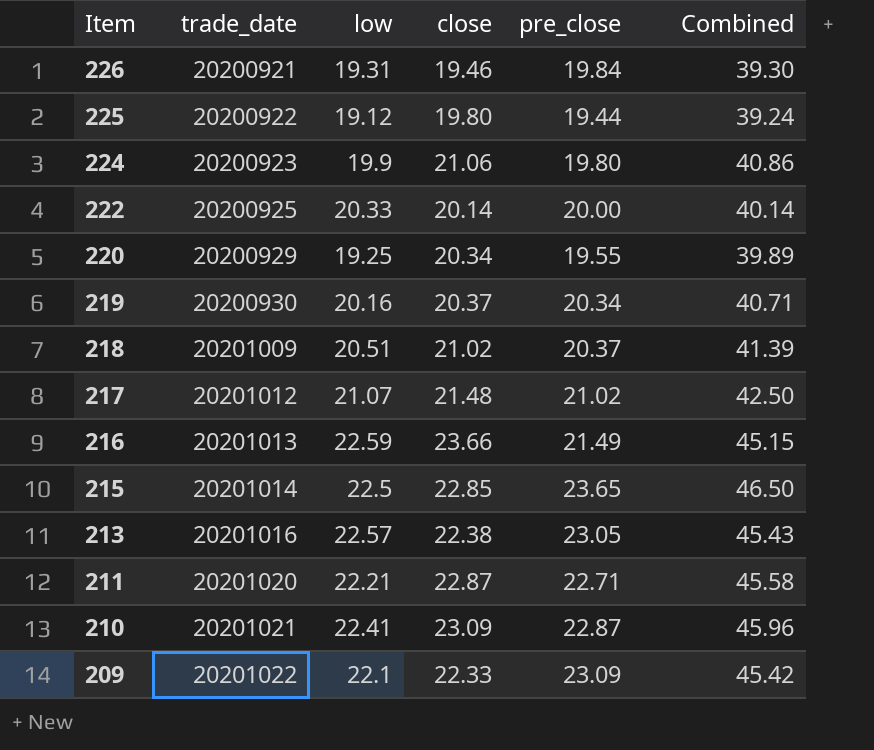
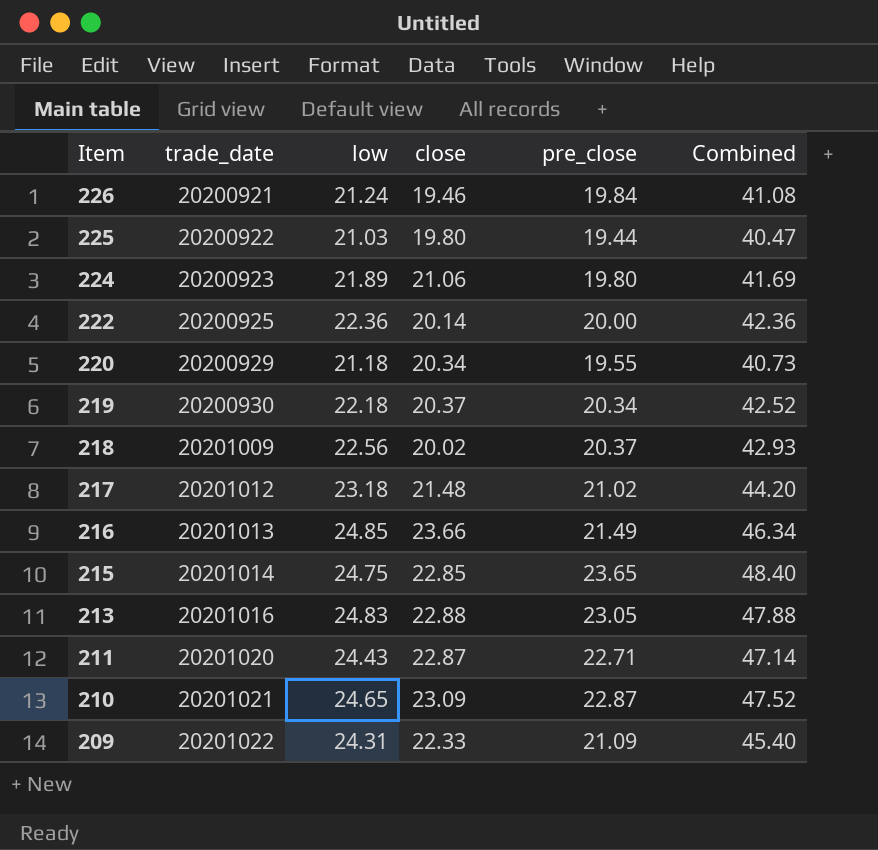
column Combined | formula: [close] + [pre_close] -> [low] + [pre_close]
226 | low: 19.31 -> 21.24
225 | low: 19.12 -> 21.03
224 | low: 19.9 -> 21.89
222 | low: 20.33 -> 22.36
220 | low: 19.25 -> 21.18
219 | low: 20.16 -> 22.18
218 | low: 20.51 -> 22.56
218 | close: 21.02 -> 20.02
217 | low: 21.07 -> 23.18
216 | low: 22.59 -> 24.85
215 | low: 22.5 -> 24.75
213 | low: 22.57 -> 24.83
213 | close: 22.38 -> 22.88
211 | low: 22.21 -> 24.43
210 | low: 22.41 -> 24.65
209 | low: 22.1 -> 24.31
209 | pre_close: 23.09 -> 21.09

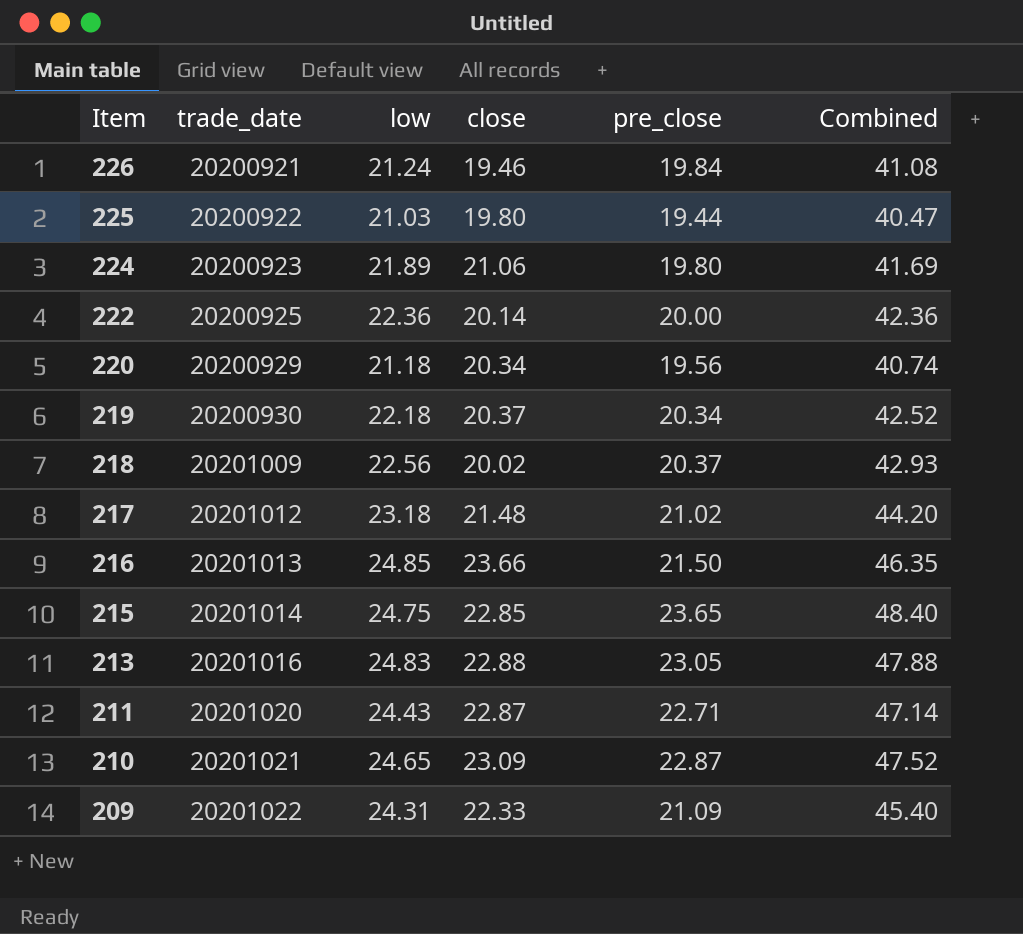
220 | pre_close: 19.55 -> 19.56
220 | Combined: 40.73 -> 40.74
216 | pre_close: 21.49 -> 21.50
216 | Combined: 46.34 -> 46.35

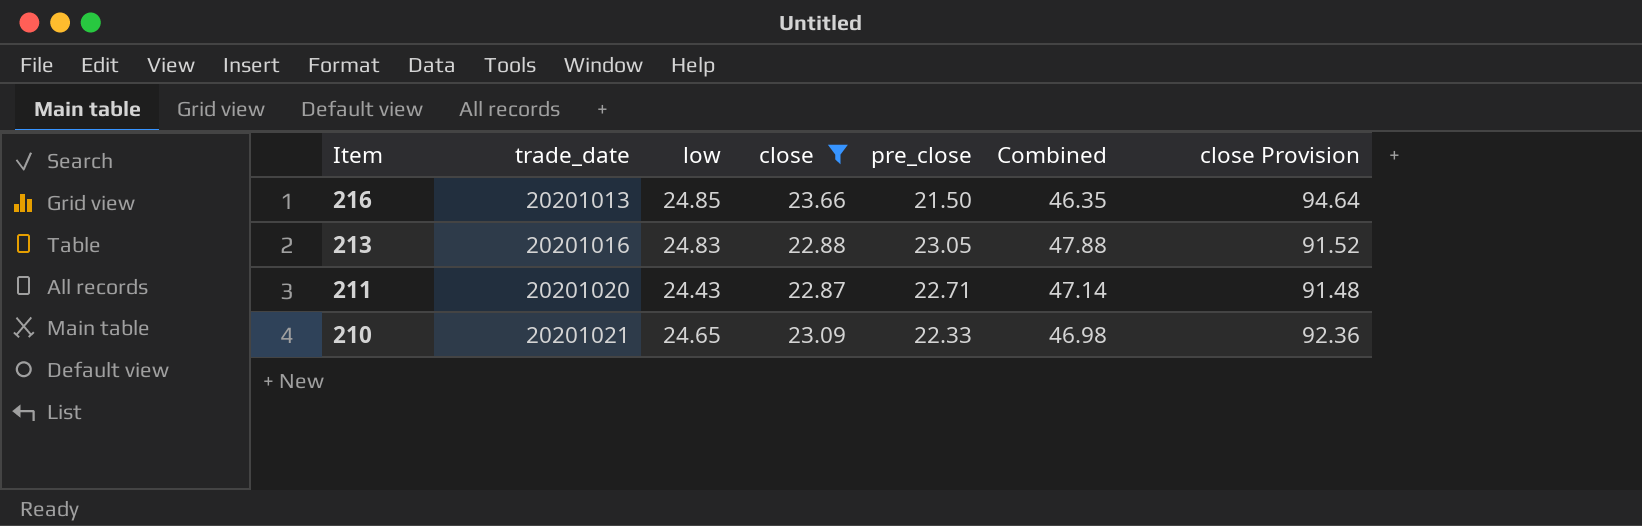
filter: none -> close >= 22.87
column close Provision | formula: none -> [close] * 4
210 | pre_close: 22.87 -> 22.33
210 | Combined: 47.52 -> 46.98

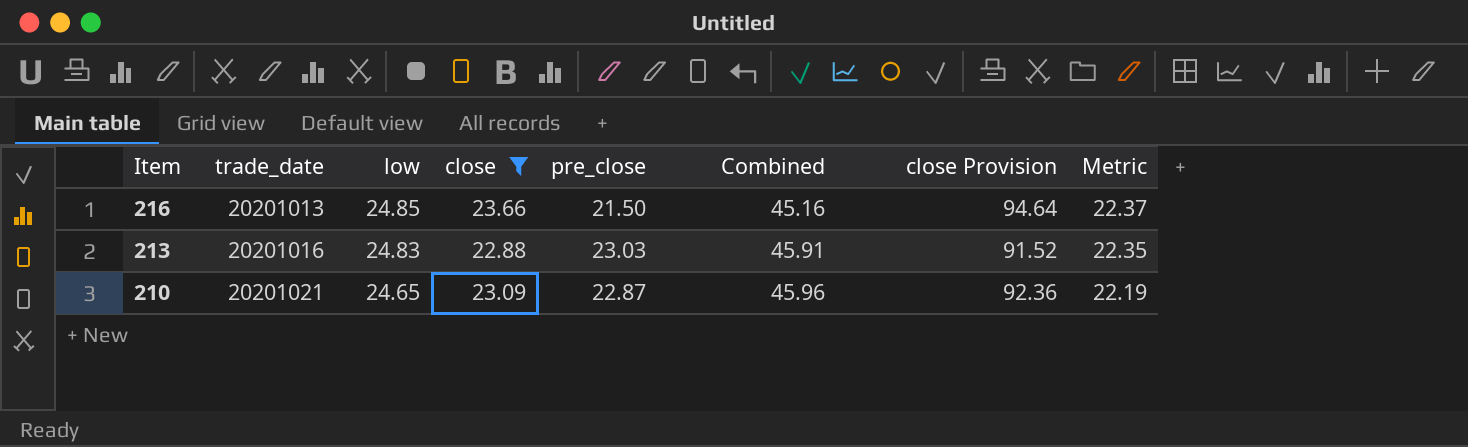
column Combined | formula: [low] + [pre_close] -> [close] + [pre_close]
column Metric | formula: none -> [low] * 0.9
row 211: 20201020 | 24.43 | 22.87 | 22.71 | 47.14 | 91.48 -> none
213 | pre_close: 23.05 -> 23.03
210 | pre_close: 22.33 -> 22.87

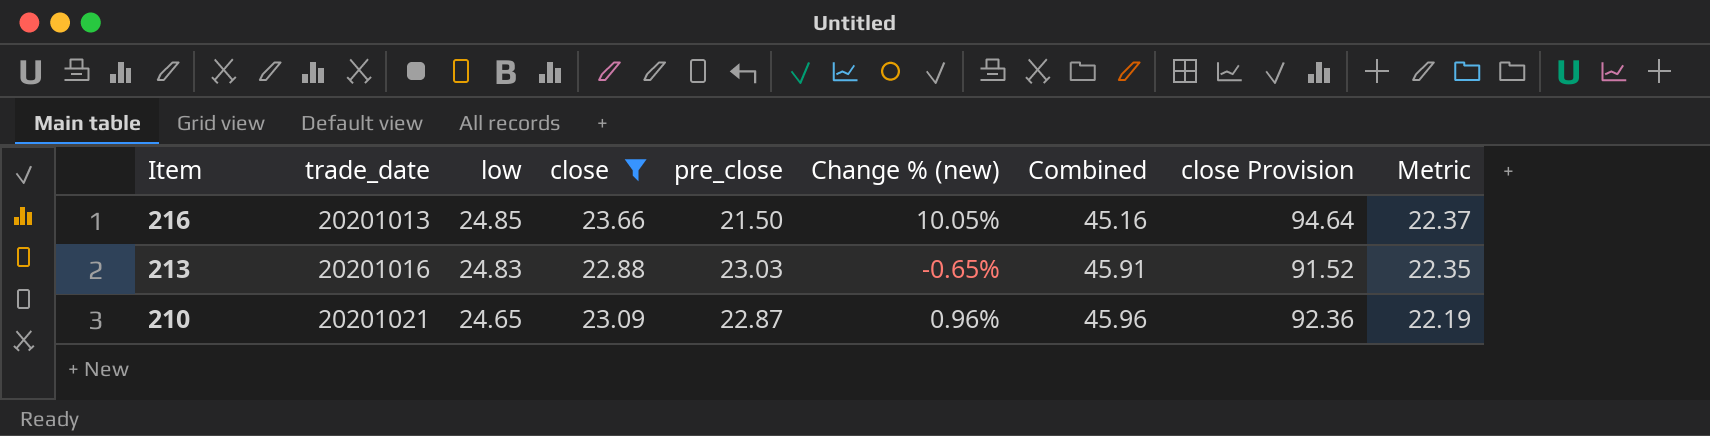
column Change % (new) | formula: none -> ([close] - [pre_close]) / [pre_close]

